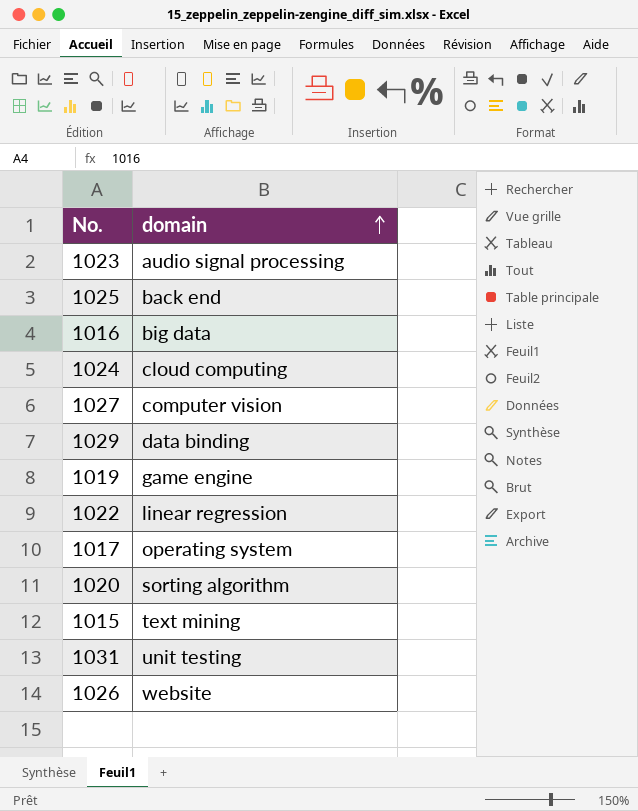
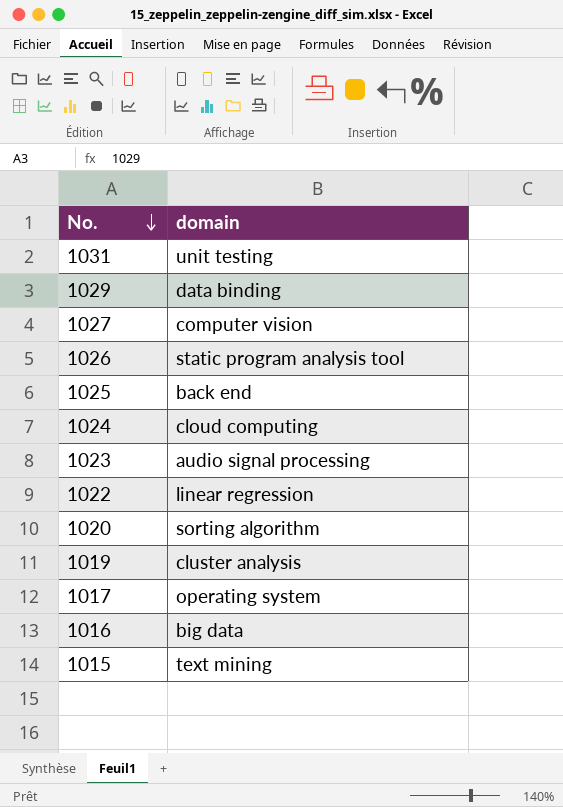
row order: domain ascending -> No. descending
1026 | domain: website -> static program analysis tool
1019 | domain: game engine -> cluster analysis

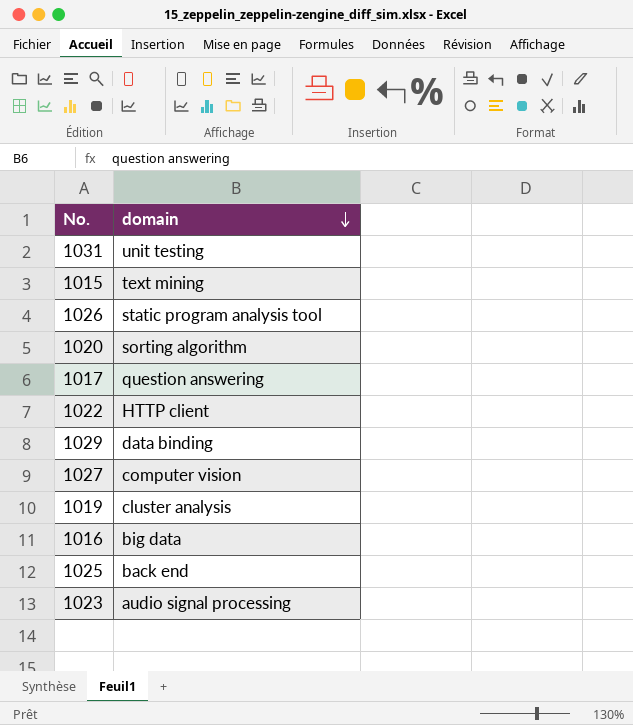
row order: No. descending -> domain descending
row 1024: cloud computing -> none
1017 | domain: operating system -> question answering
1022 | domain: linear regression -> HTTP client

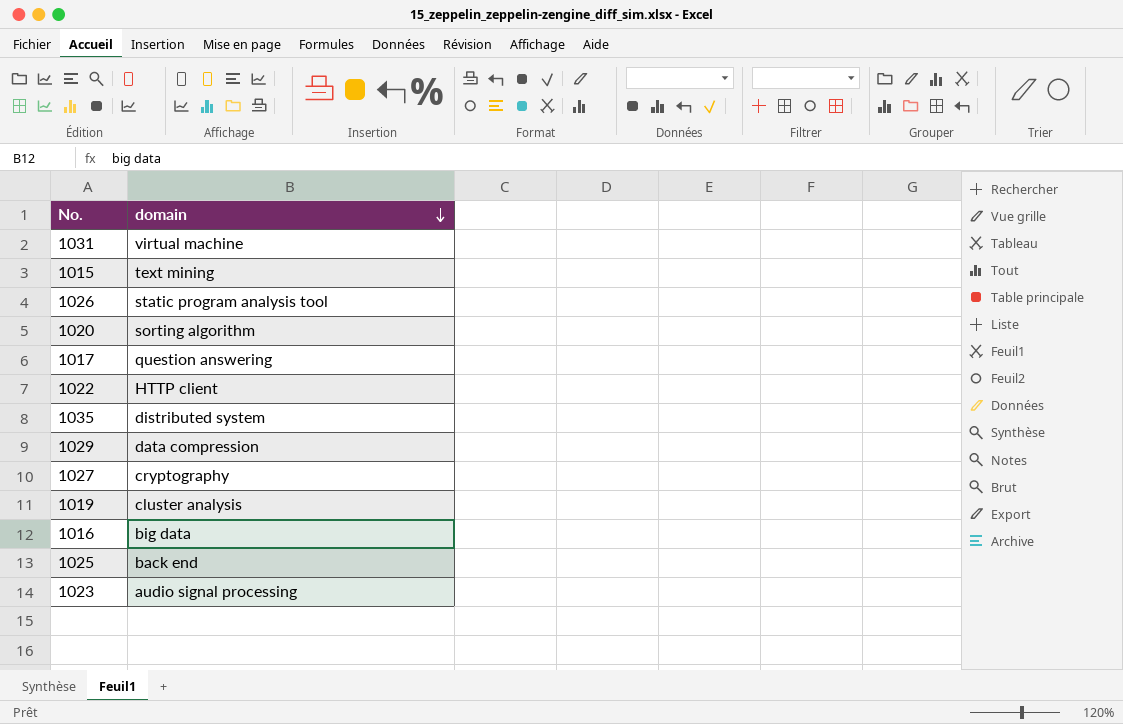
1031 | domain: unit testing -> virtual machine
row 1035: none -> distributed system
1029 | domain: data binding -> data compression
1027 | domain: computer vision -> cryptography

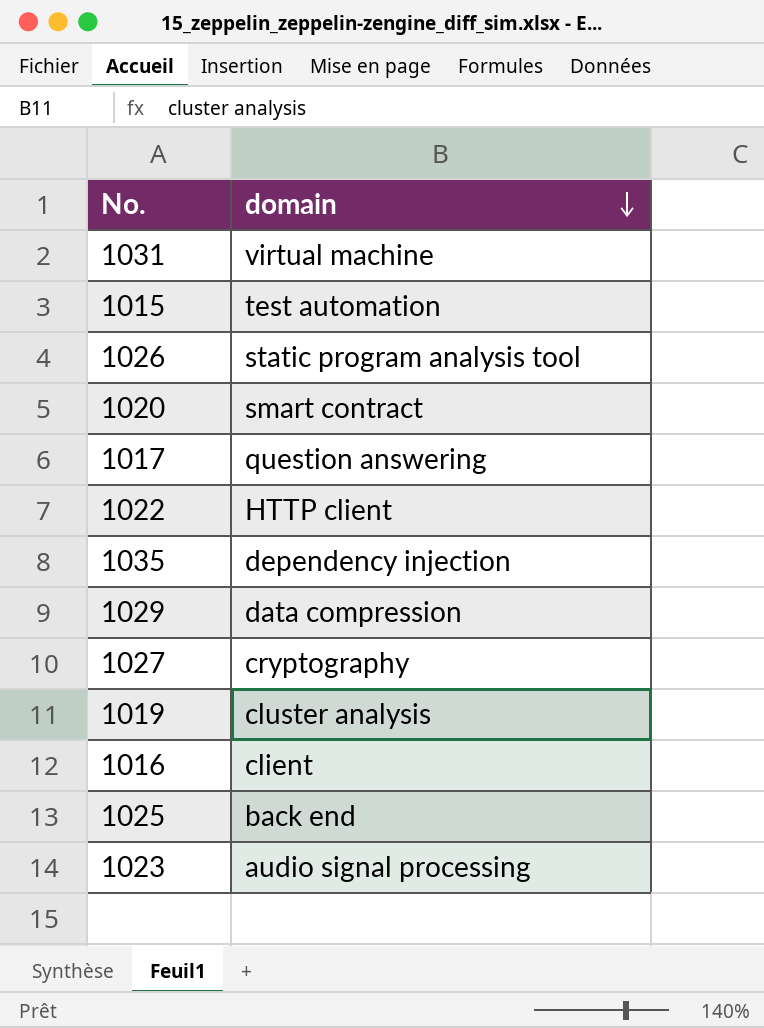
1015 | domain: text mining -> test automation
1020 | domain: sorting algorithm -> smart contract
1035 | domain: distributed system -> dependency injection
1016 | domain: big data -> client

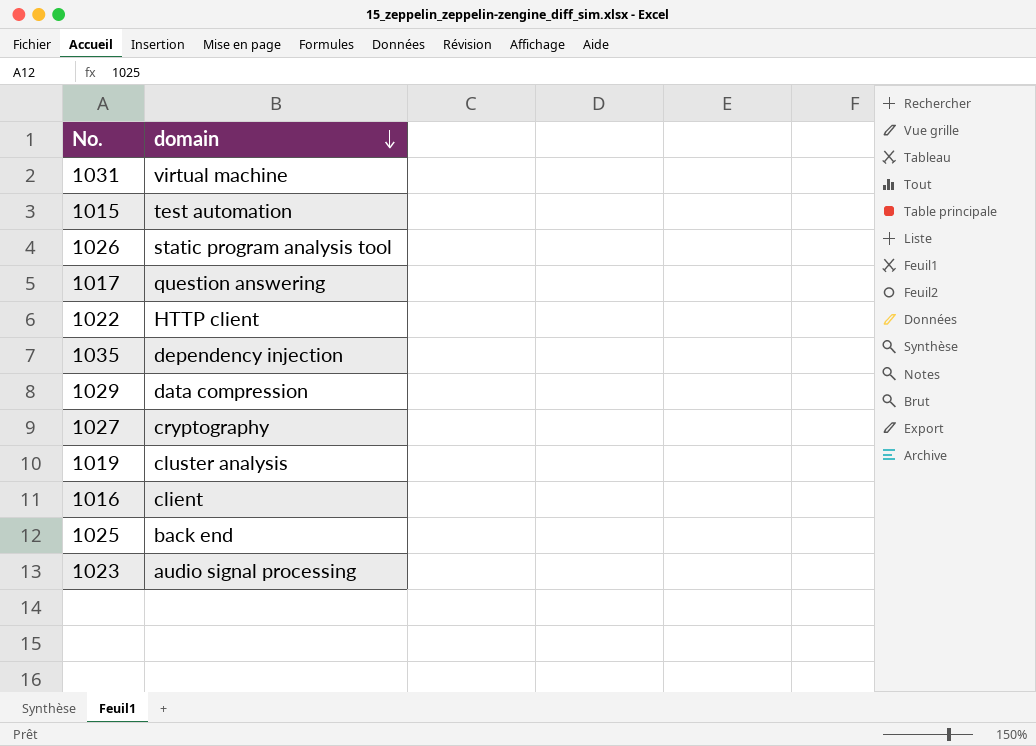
row 1020: smart contract -> none

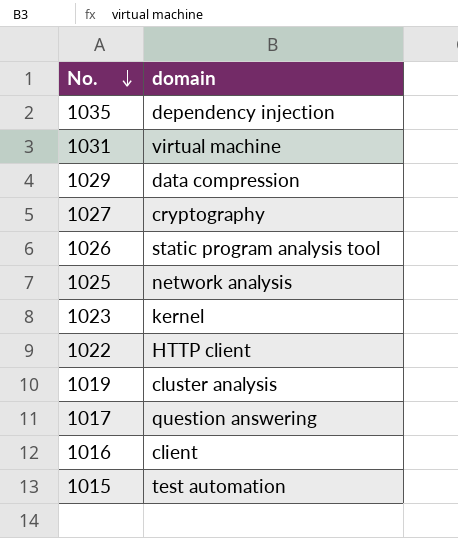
row order: domain descending -> No. descending
1025 | domain: back end -> network analysis
1023 | domain: audio signal processing -> kernel

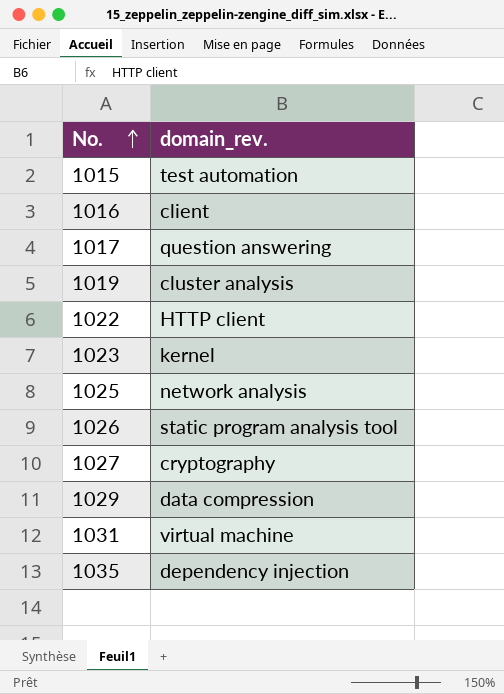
row order: No. descending -> No. ascending
column name: domain -> domain_rev.

